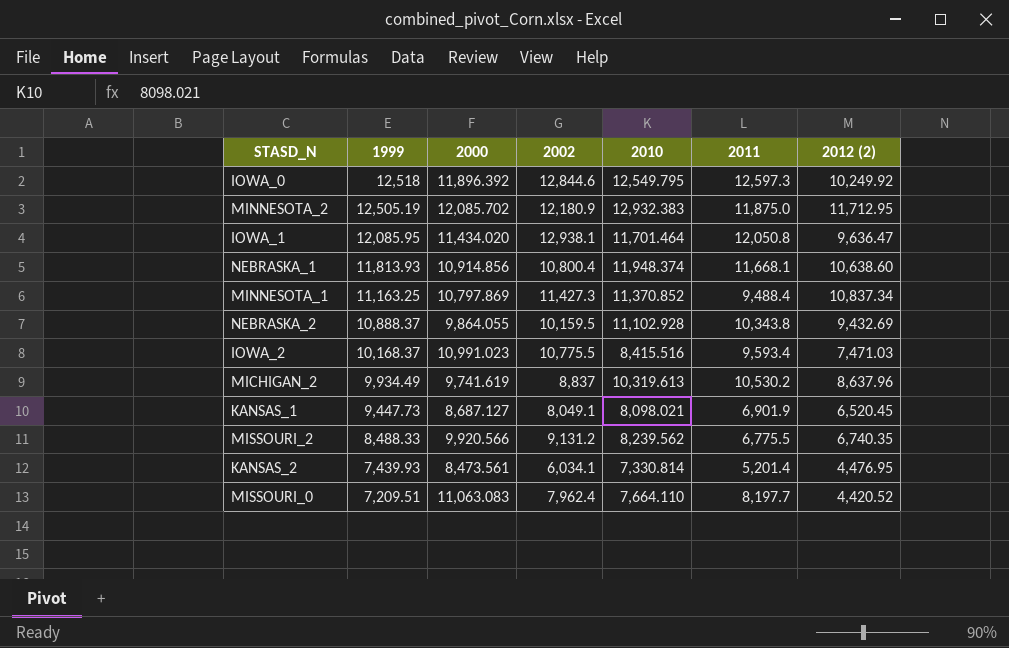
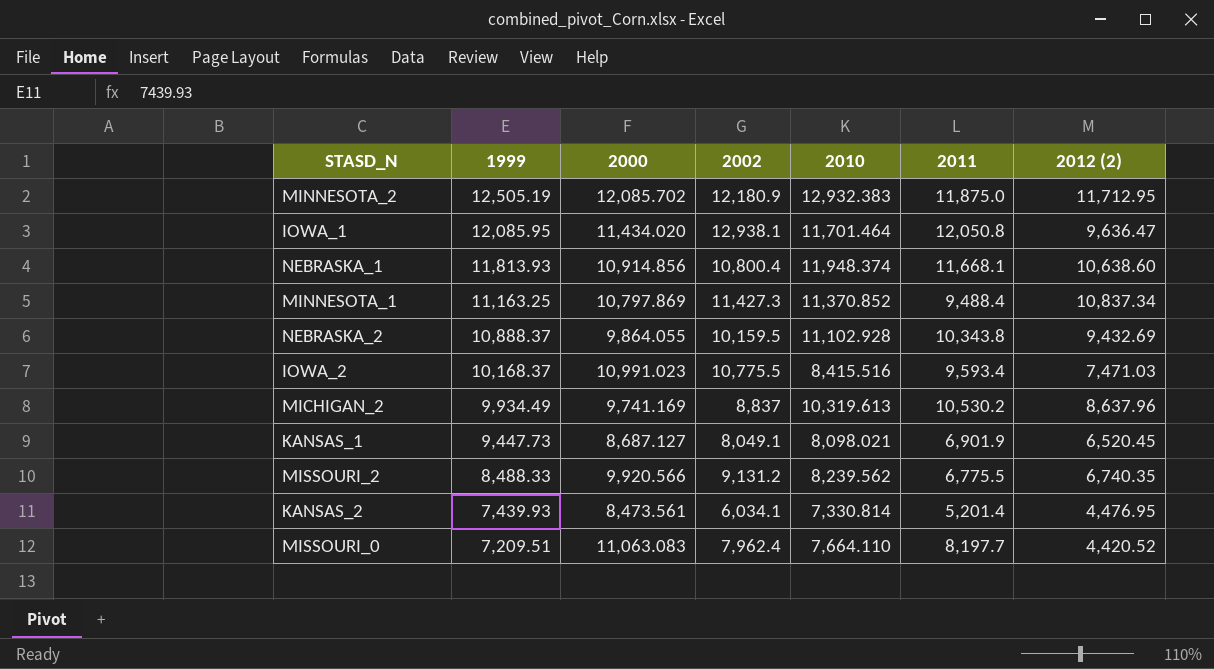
row IOWA_0: 12,518 | 11,896.392 | 12,844.6 | 12,549.795 | 12,597.3 | 10,249.92 -> none
MICHIGAN_2 | 2000: 9,741.619 -> 9,741.169

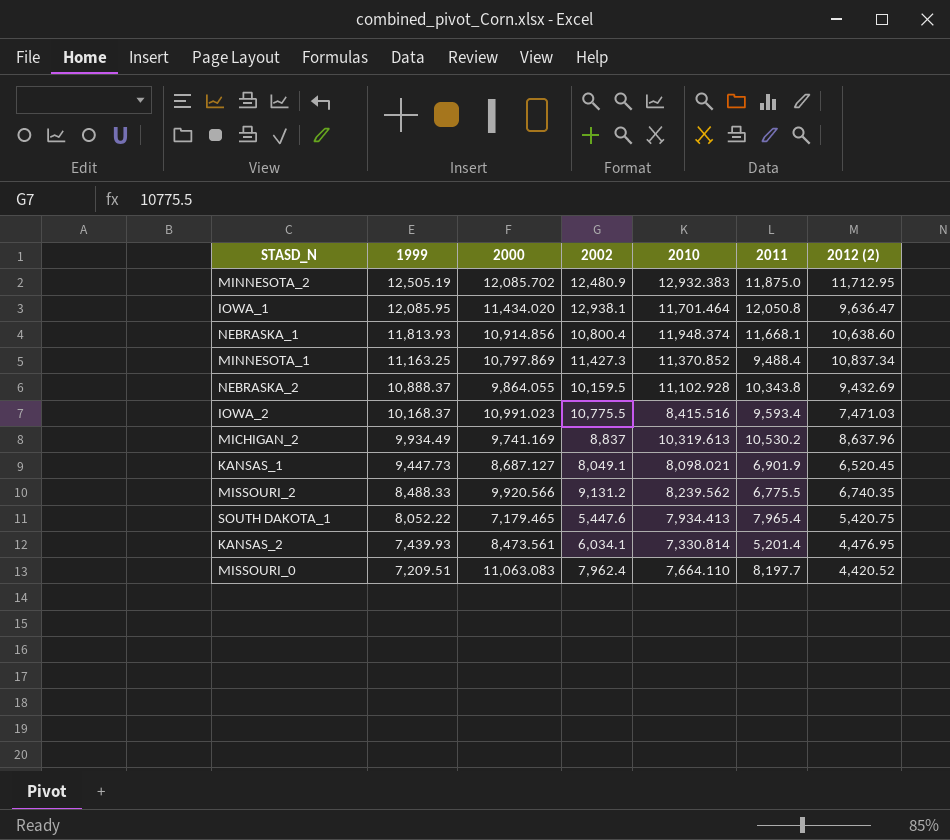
MINNESOTA_2 | 2002: 12,180.9 -> 12,480.9
row SOUTH DAKOTA_1: none -> 8,052.22 | 7,179.465 | 5,447.6 | 7,934.413 | 7,965.4 | 5,420.75

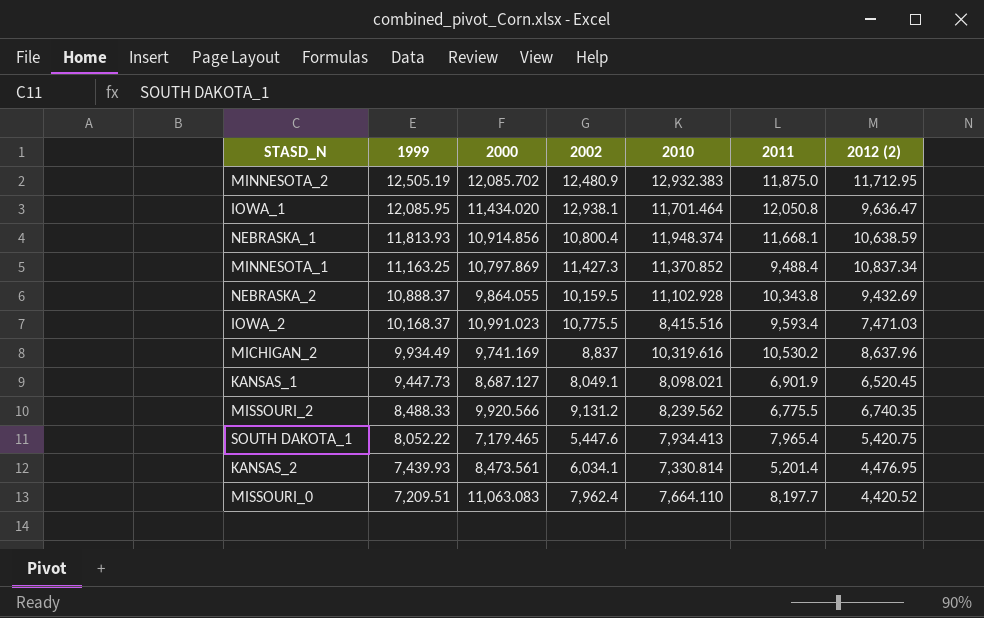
NEBRASKA_1 | 2012 (2): 10,638.60 -> 10,638.59
MICHIGAN_2 | 2010: 10,319.613 -> 10,319.616

